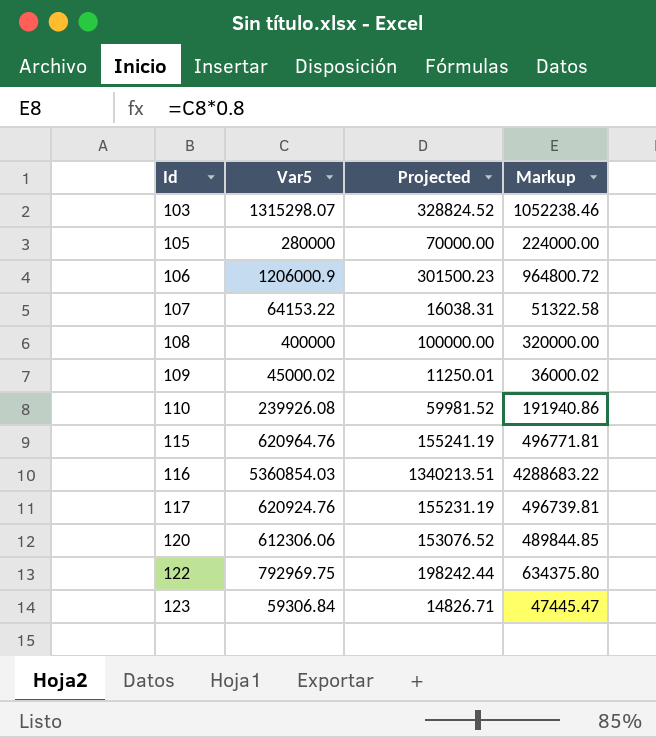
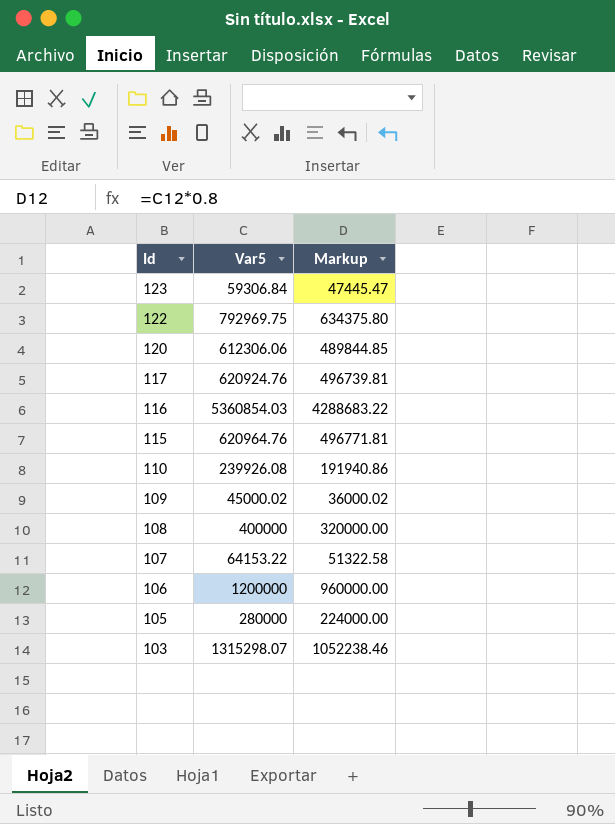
row order: Id ascending -> Id descending
column Projected | formula: [Var5] * 0.25 -> none
106 | Var5: 1206000.9 -> 1200000
106 | Markup: 964800.72 -> 960000.00

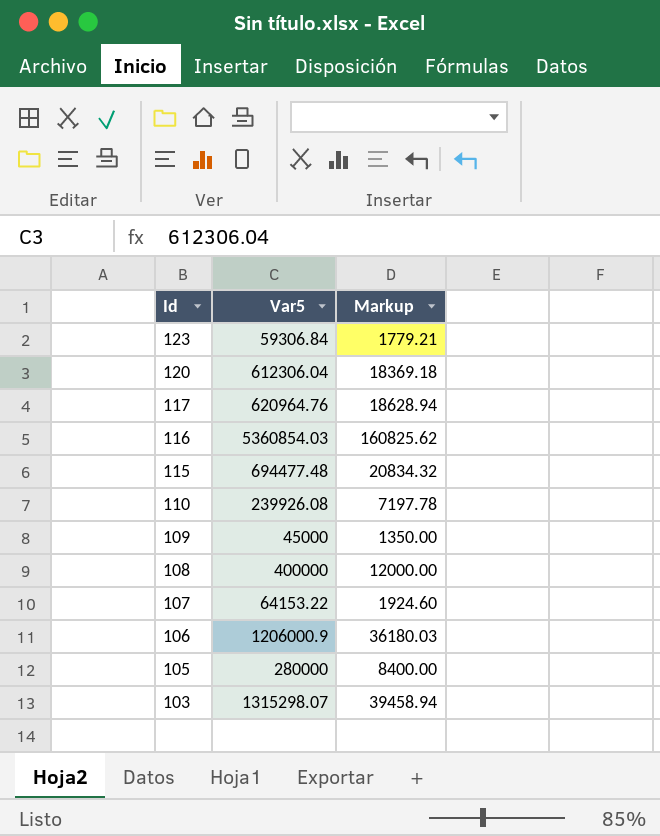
column Markup | formula: [Var5] * 0.8 -> [Var5] * 0.03
row 122: 792969.75 | 634375.80 -> none
120 | Var5: 612306.06 -> 612306.04
117 | Var5: 620924.76 -> 620964.76
115 | Var5: 620964.76 -> 694477.48
109 | Var5: 45000.02 -> 45000
106 | Var5: 1200000 -> 1206000.9

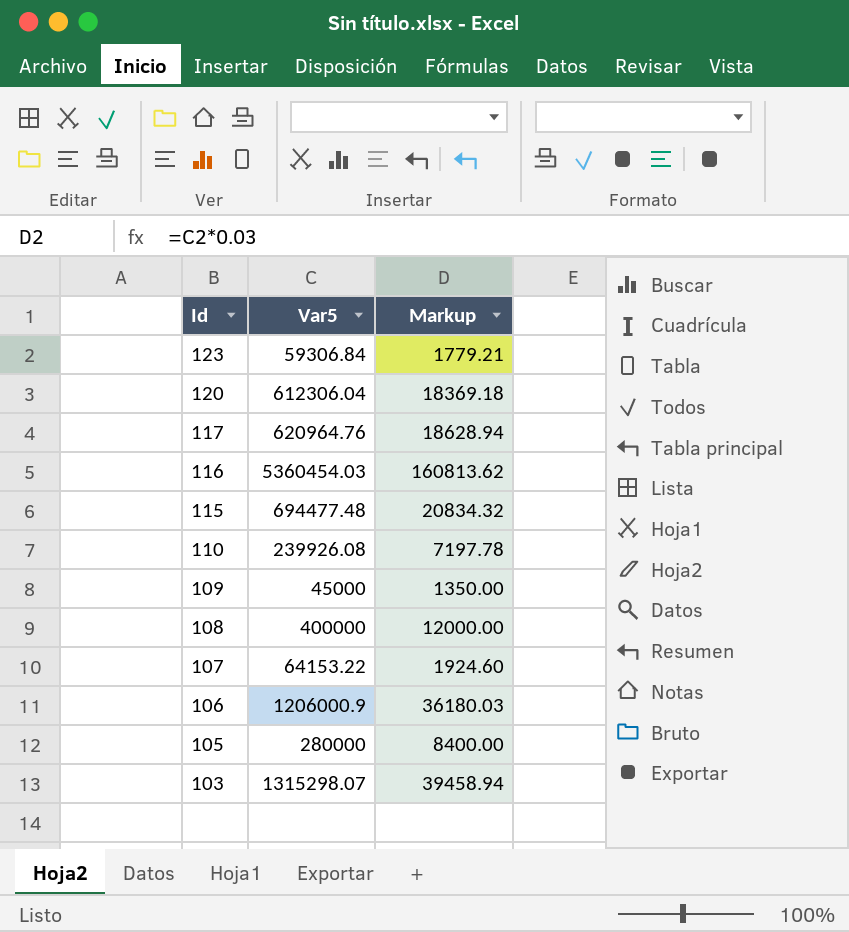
116 | Var5: 5360854.03 -> 5360454.03
116 | Markup: 160825.62 -> 160813.62

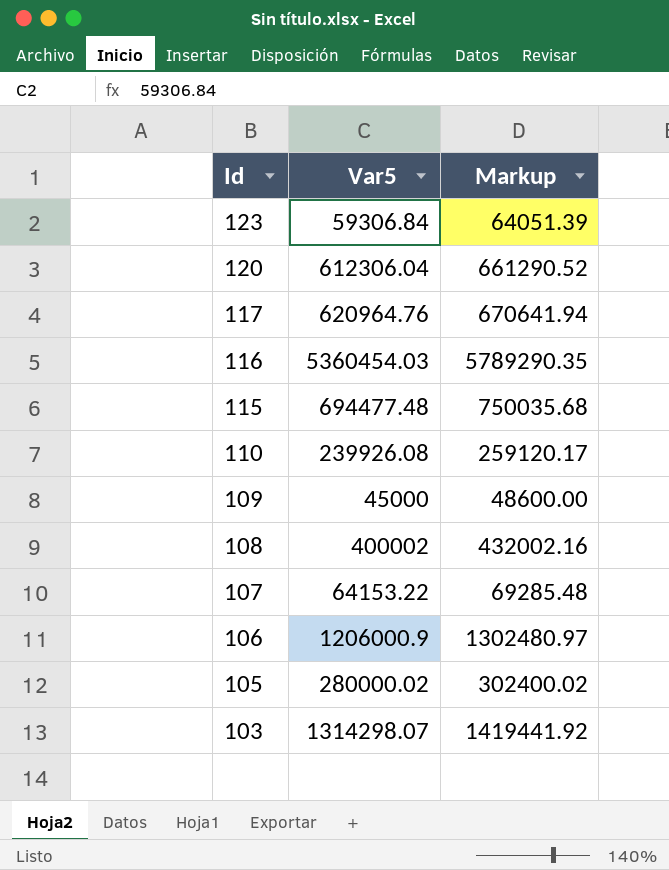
column Markup | formula: [Var5] * 0.03 -> [Var5] * 1.08
108 | Var5: 400000 -> 400002
105 | Var5: 280000 -> 280000.02
103 | Var5: 1315298.07 -> 1314298.07

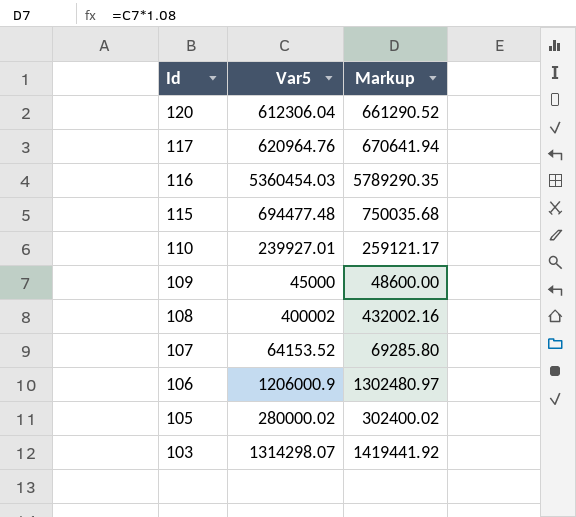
row 123: 59306.84 | 64051.39 -> none
110 | Var5: 239926.08 -> 239927.01
110 | Markup: 259120.17 -> 259121.17
107 | Var5: 64153.22 -> 64153.52
107 | Markup: 69285.48 -> 69285.80

